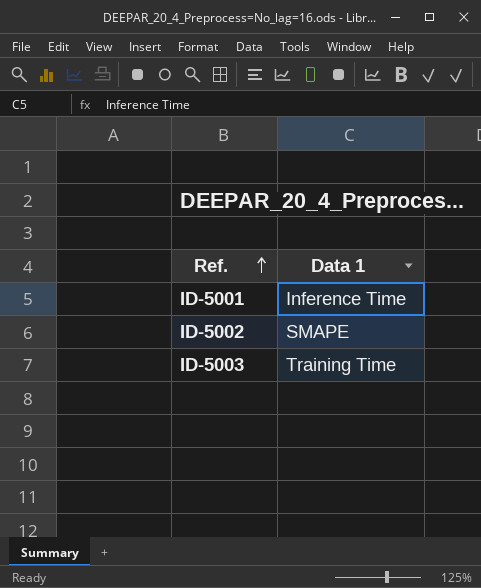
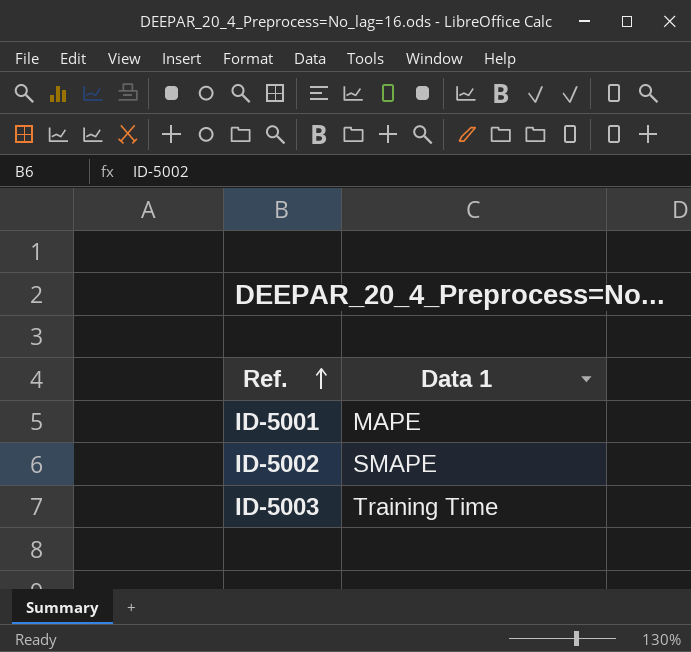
ID-5001 | Data 1: Inference Time -> MAPE

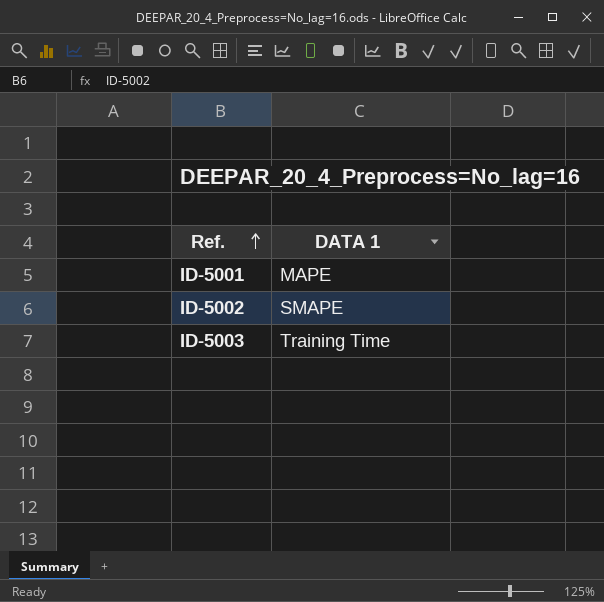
column name: Data 1 -> DATA 1

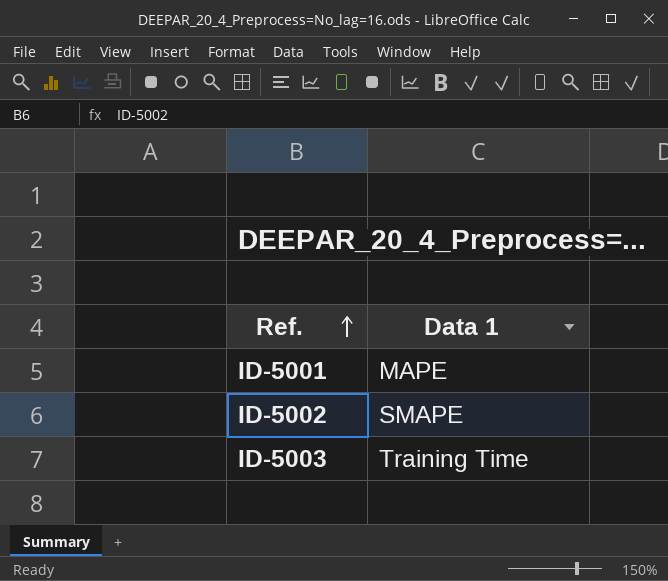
column name: DATA 1 -> Data 1

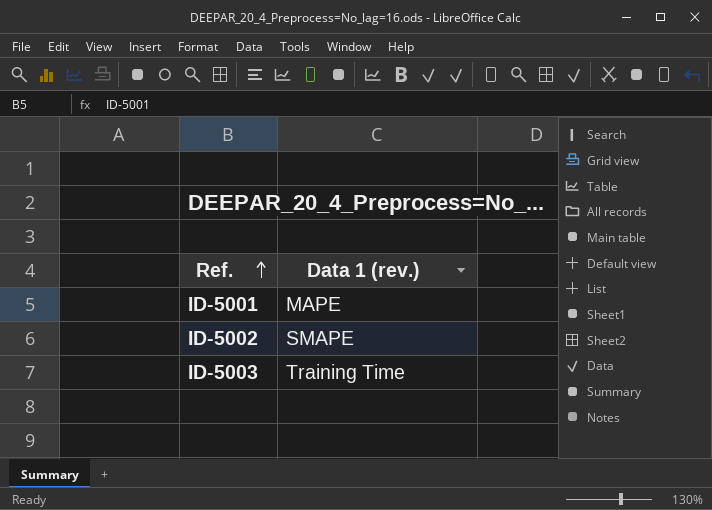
column name: Data 1 -> Data 1 (rev.)

